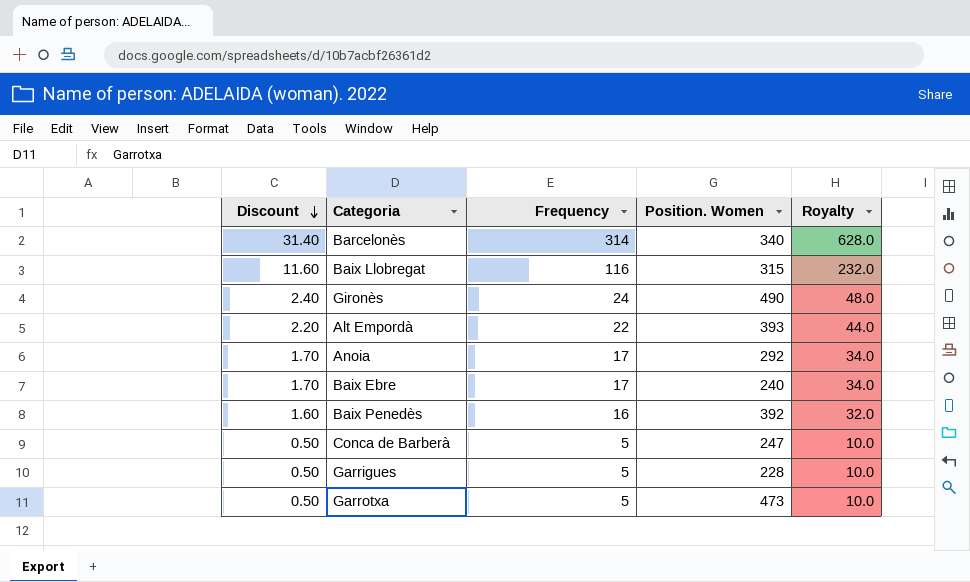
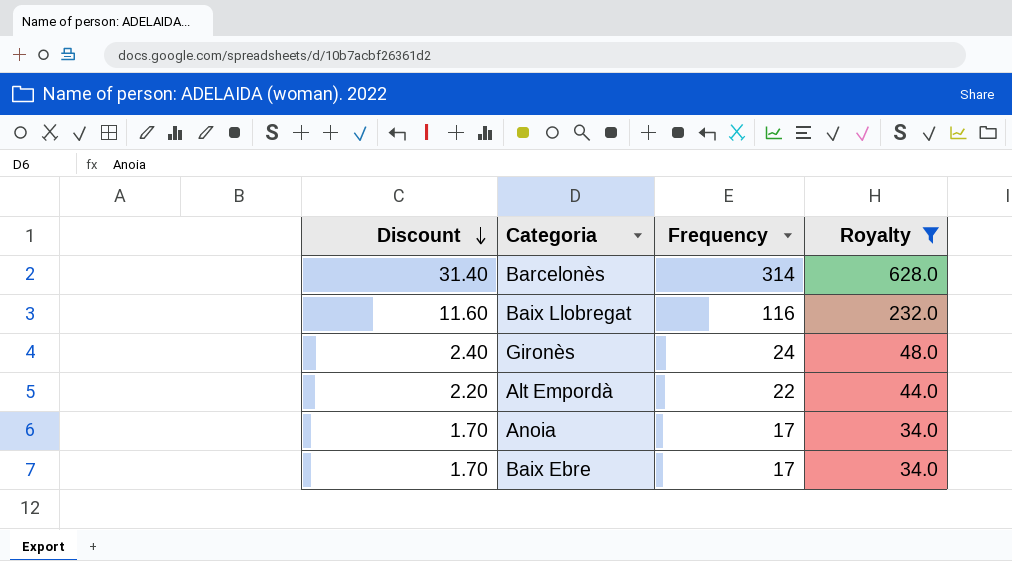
filter: none -> Royalty >= 34.0
column Position. Women | position: 4 -> none

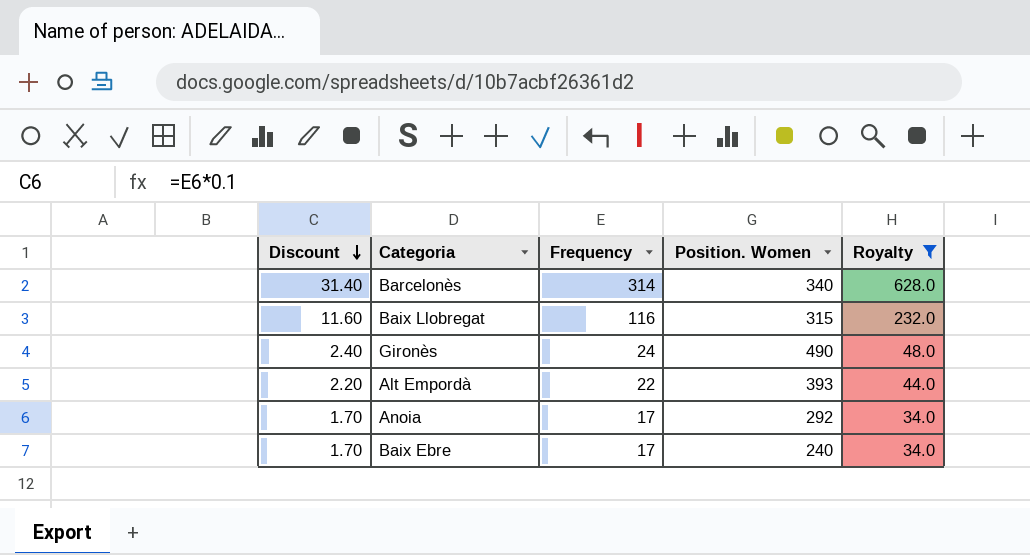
column Position. Women | position: none -> 4

